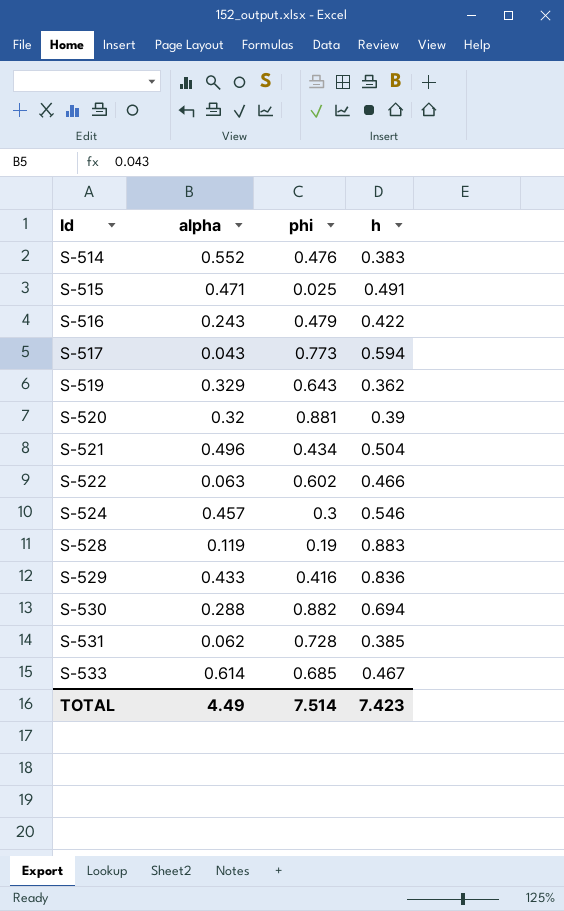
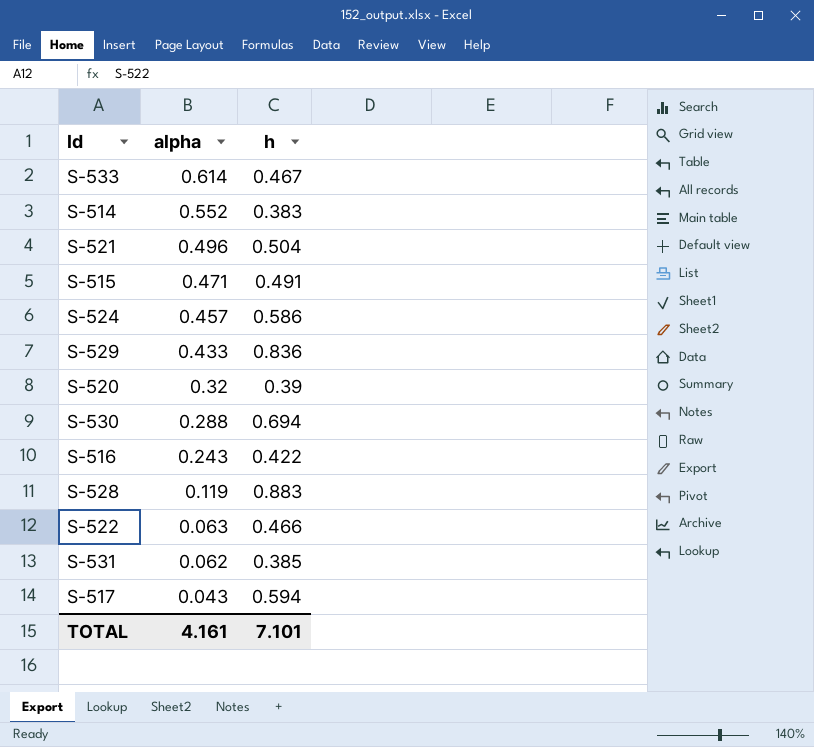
row order: Id ascending -> alpha descending
column phi | position: 3 -> none
row S-519: 0.329 | 0.643 | 0.362 -> none
S-524 | h: 0.546 -> 0.586
TOTAL | alpha: 4.49 -> 4.161
TOTAL | h: 7.423 -> 7.101

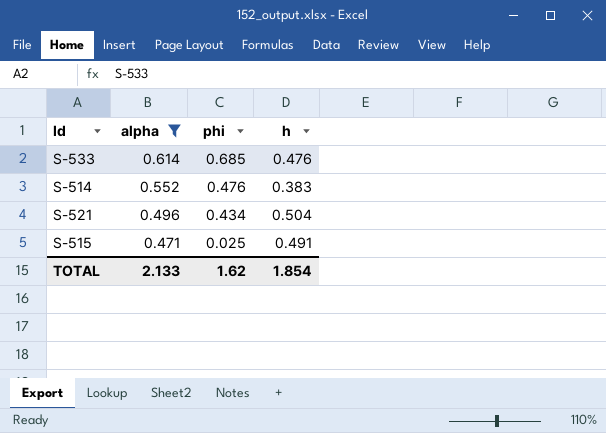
filter: none -> alpha >= 0.471
column phi | position: none -> 3
S-533 | h: 0.467 -> 0.476
TOTAL | alpha: 4.161 -> 2.133
TOTAL | h: 7.101 -> 1.854

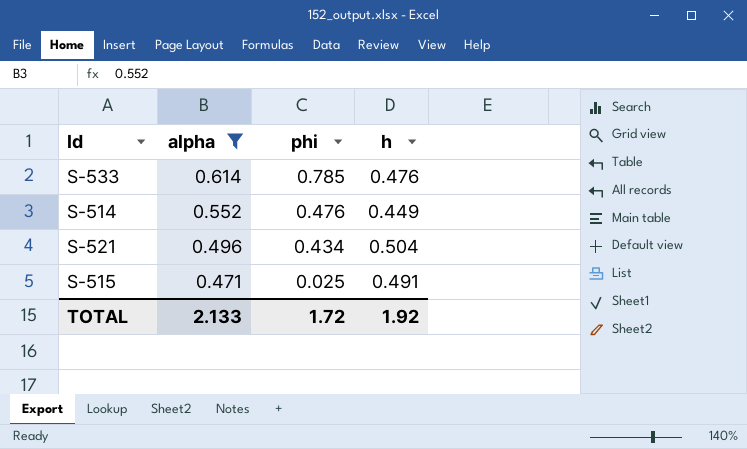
S-533 | phi: 0.685 -> 0.785
S-514 | h: 0.383 -> 0.449
TOTAL | phi: 1.62 -> 1.72
TOTAL | h: 1.854 -> 1.92

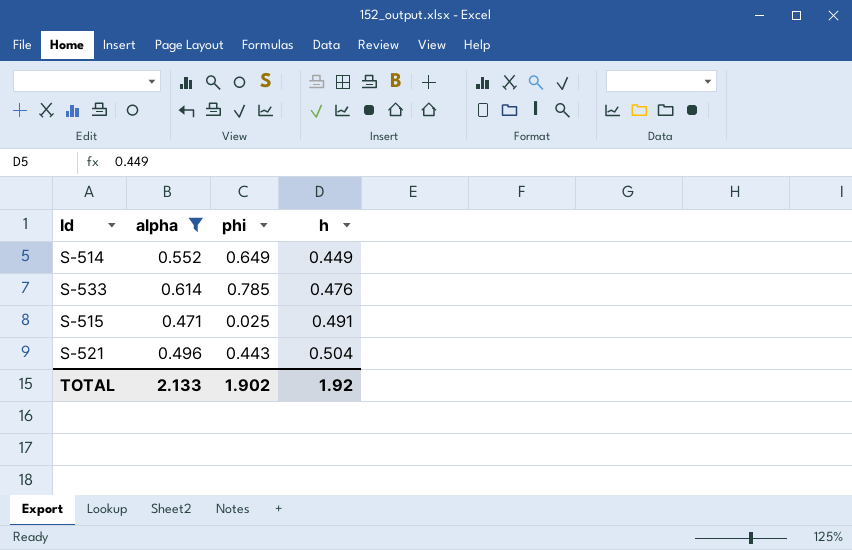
row order: alpha descending -> h ascending
S-514 | phi: 0.476 -> 0.649
S-521 | phi: 0.434 -> 0.443
TOTAL | phi: 1.72 -> 1.902

